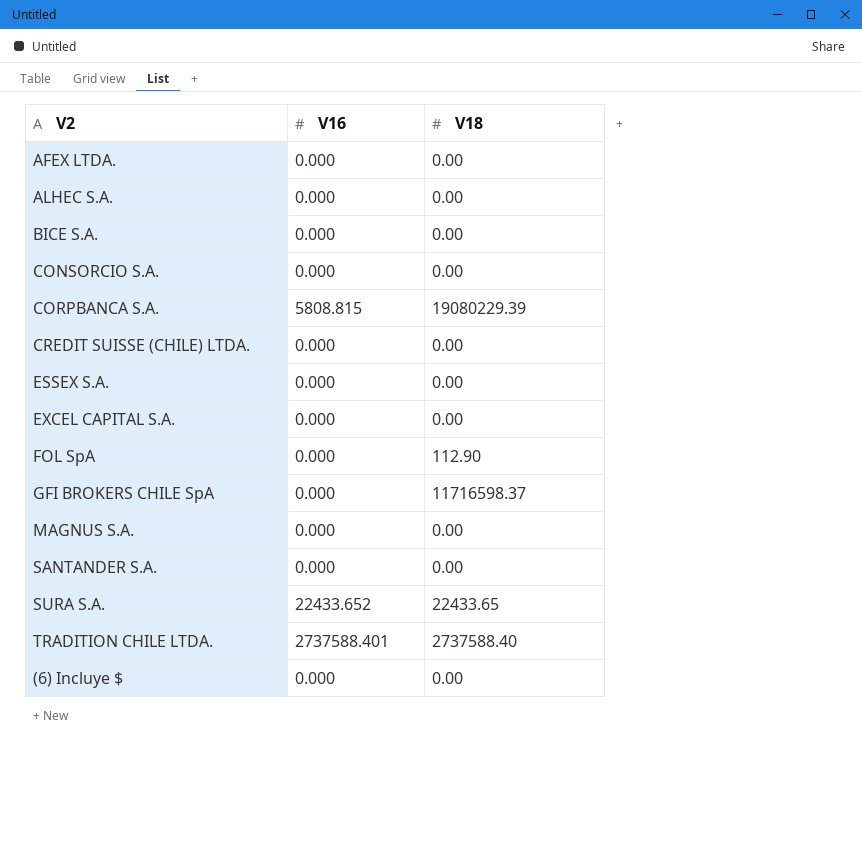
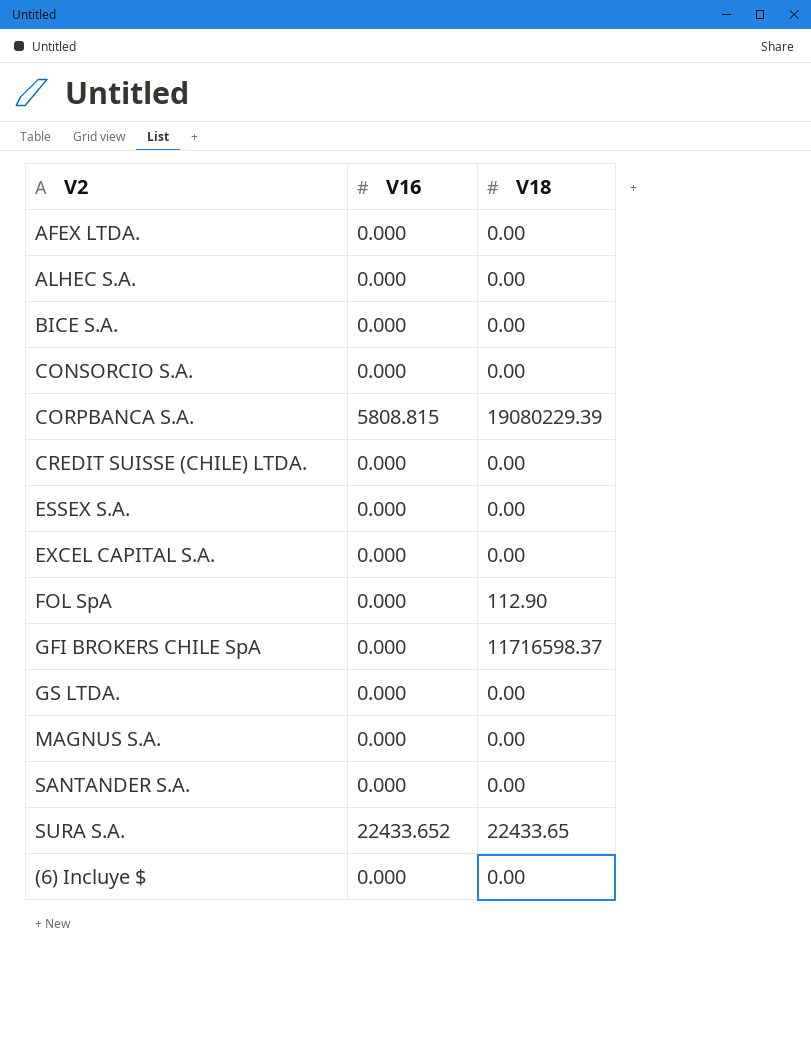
row TRADITION CHILE LTDA.: 2737588.401 | 2737588.40 -> none
row GS LTDA.: none -> 0.000 | 0.00

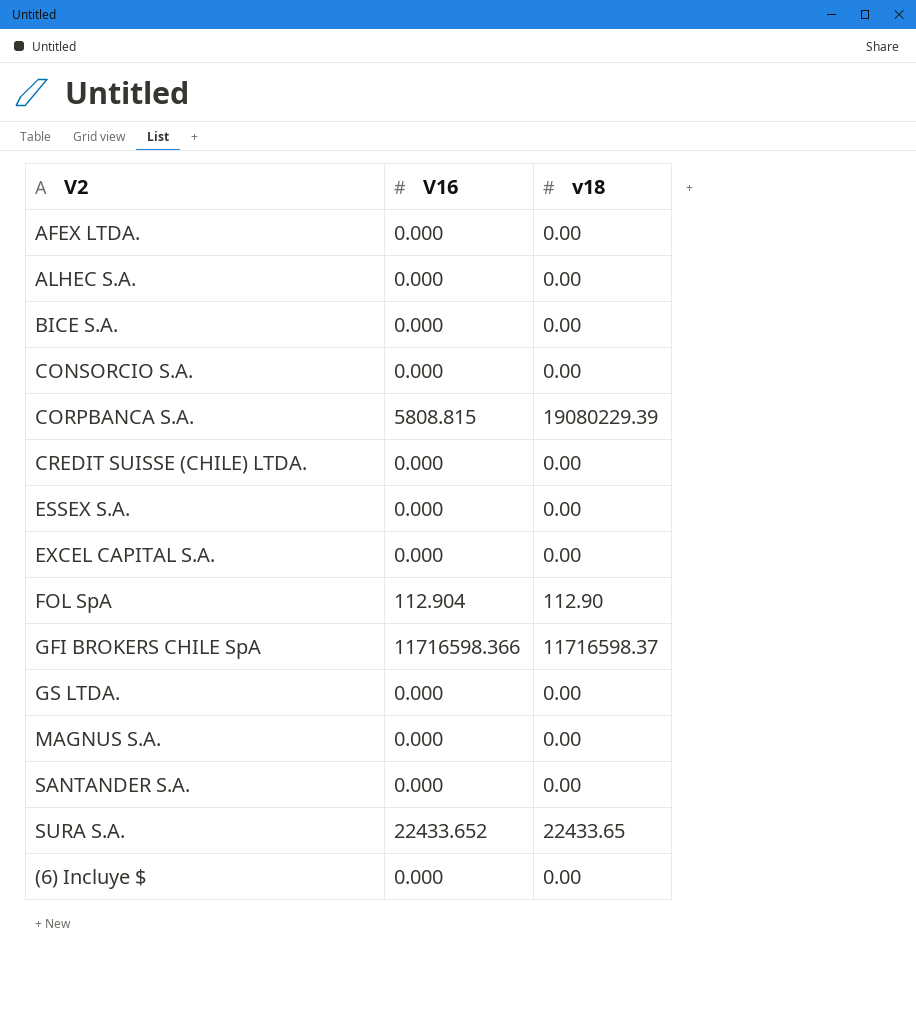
column name: V18 -> v18
FOL SpA | V16: 0.000 -> 112.904
GFI BROKERS CHILE SpA | V16: 0.000 -> 11716598.366

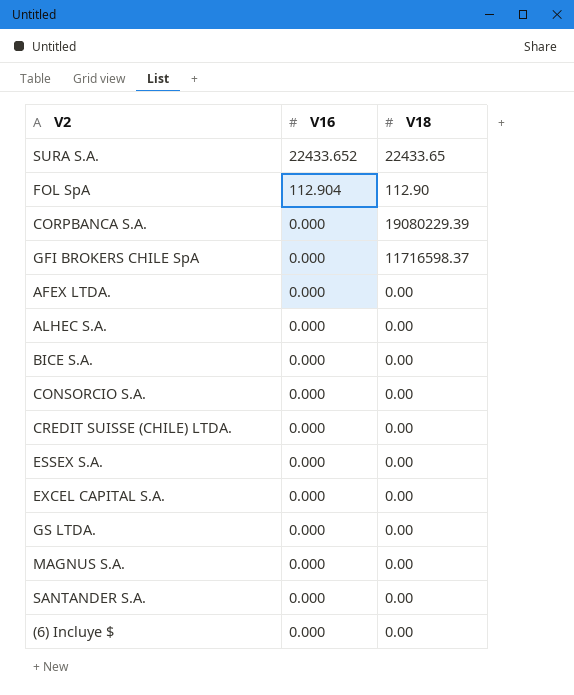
row order: none -> V16 descending
column name: v18 -> V18
CORPBANCA S.A. | V16: 5808.815 -> 0.000
GFI BROKERS CHILE SpA | V16: 11716598.366 -> 0.000

